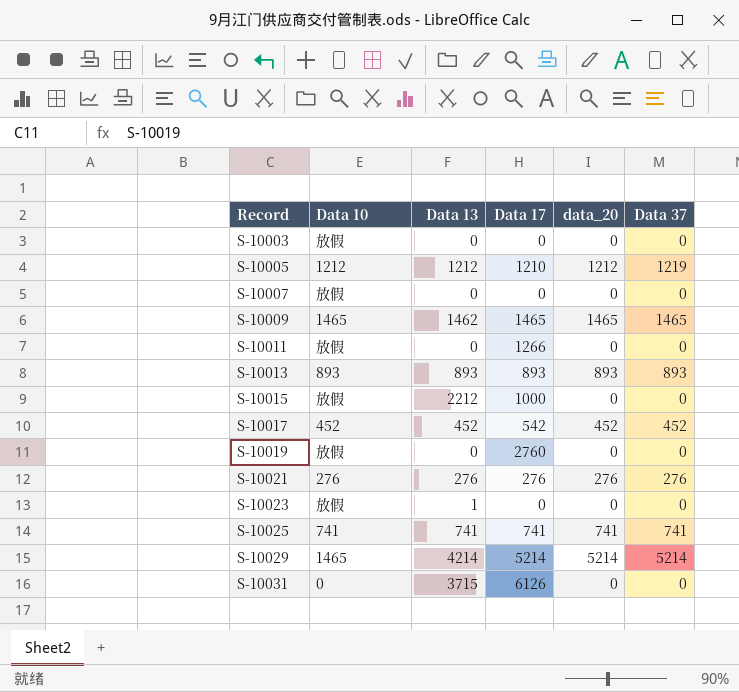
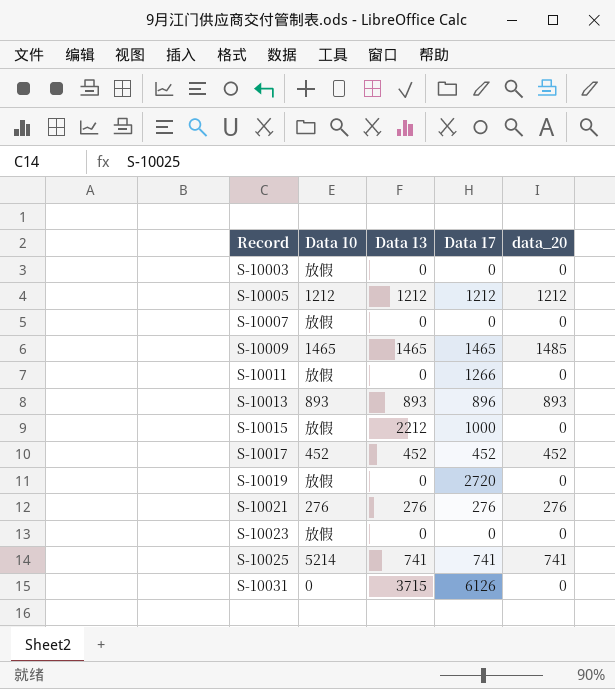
column Data 37 | position: 6 -> none
row S-10029: 1465 | 4214 | 5214 | 5214 | 5214 -> none
S-10005 | Data 17: 1210 -> 1212
S-10009 | Data 13: 1462 -> 1465
S-10009 | data_20: 1465 -> 1485
S-10013 | Data 17: 893 -> 896
S-10017 | Data 17: 542 -> 452
S-10019 | Data 17: 2760 -> 2720
S-10023 | Data 13: 1 -> 0
S-10025 | Data 10: 741 -> 5214

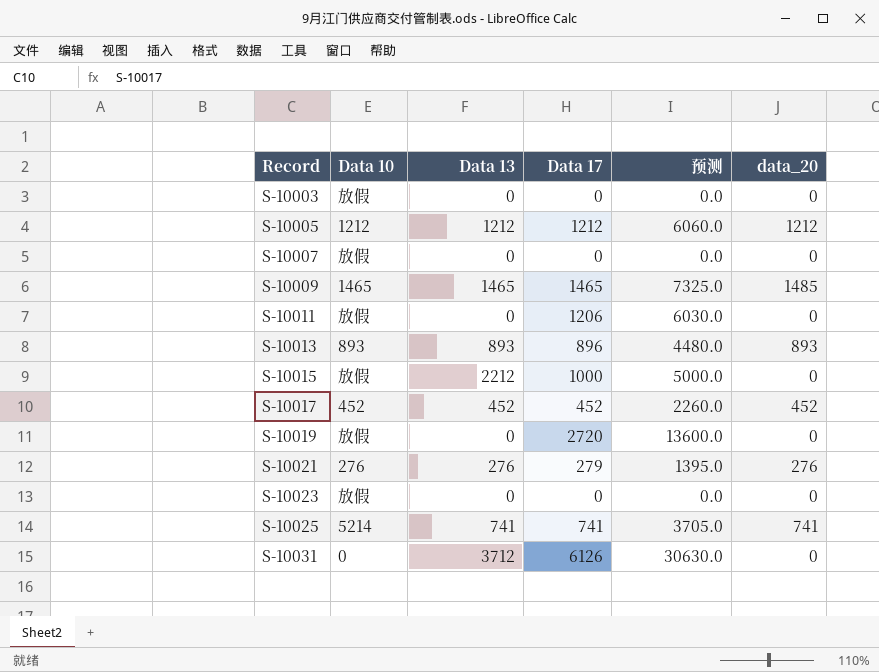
column 预测 | formula: none -> [Data 17] * 5
S-10011 | Data 17: 1266 -> 1206
S-10021 | Data 17: 276 -> 279
S-10031 | Data 13: 3715 -> 3712

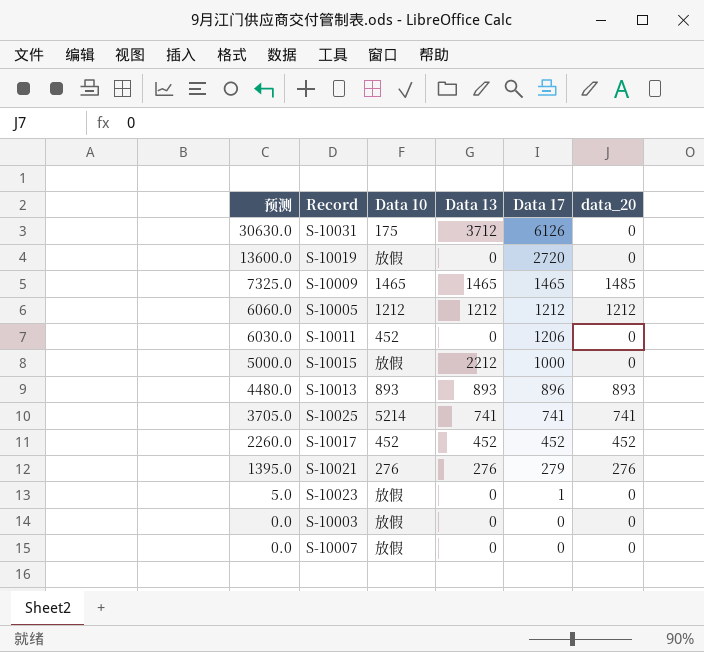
row order: Record ascending -> 预测 descending
column 预测 | position: 5 -> 1
S-10031 | Data 10: 0 -> 175
S-10011 | Data 10: 放假 -> 452
S-10023 | 预测: 0.0 -> 5.0
S-10023 | Data 17: 0 -> 1

